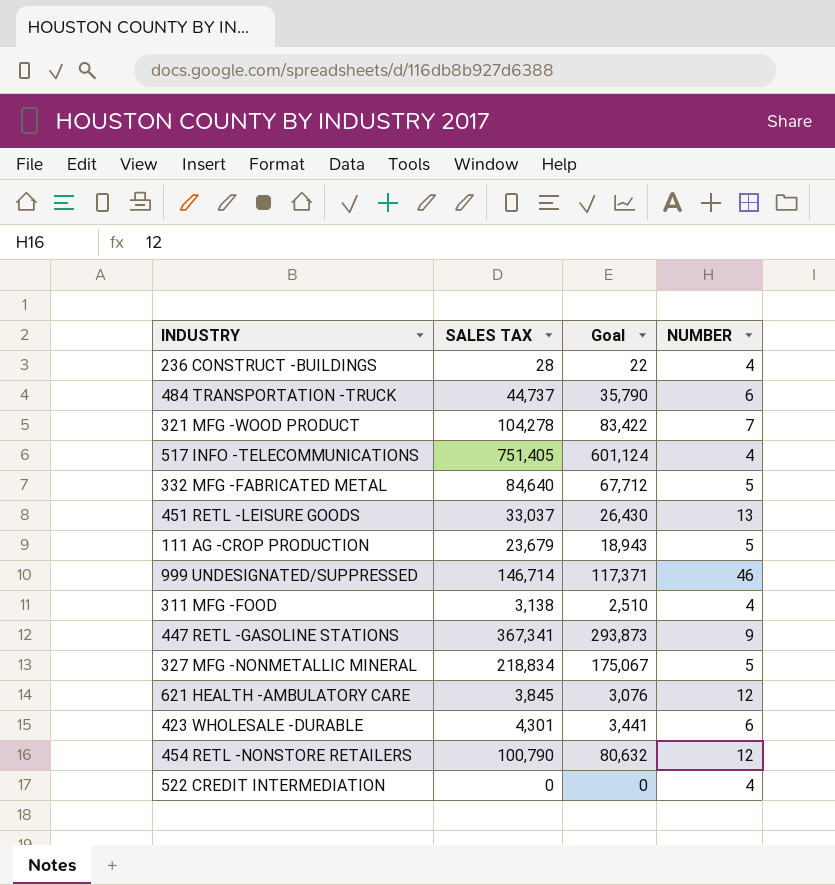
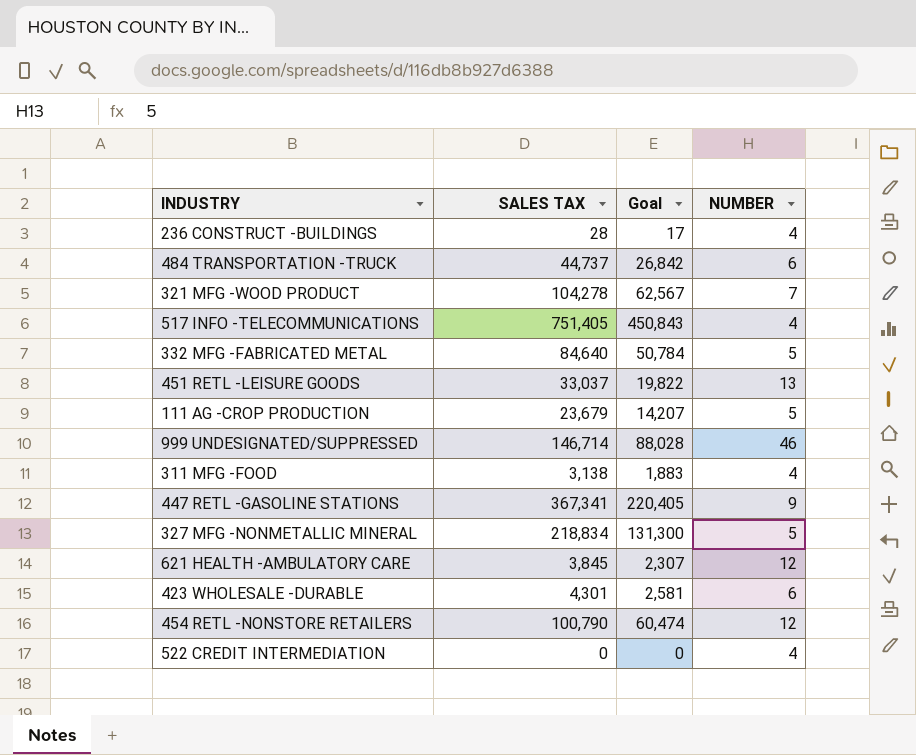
column Goal | formula: [SALES TAX] * 0.8 -> [SALES TAX] * 0.6

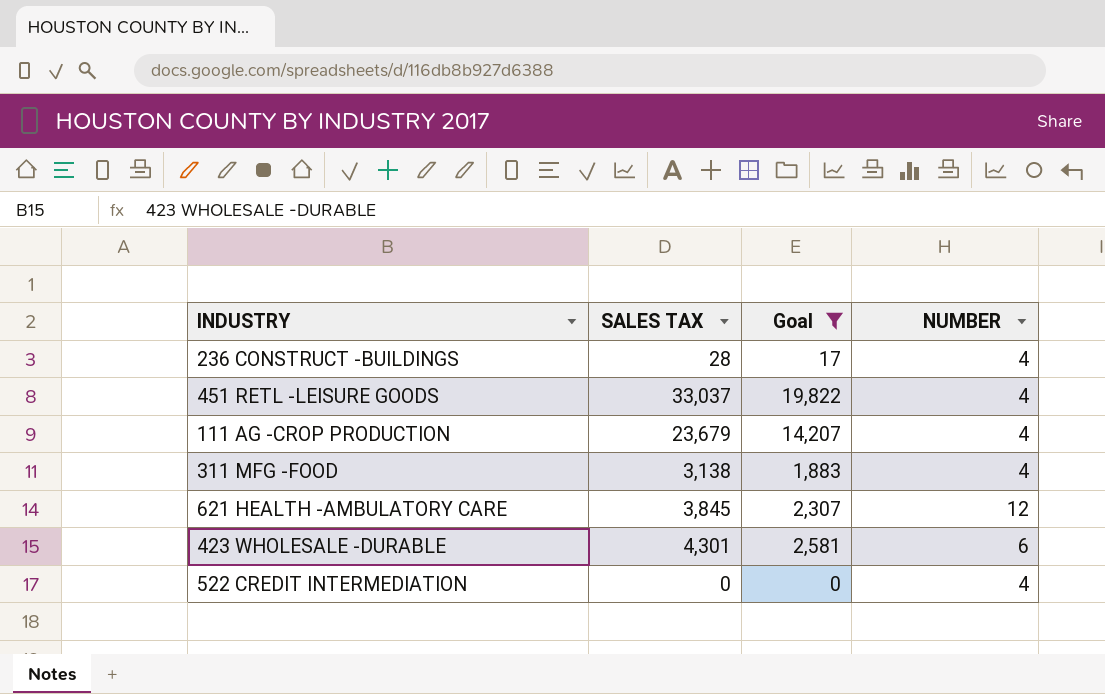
filter: none -> Goal <= 19,822
451 RETL -LEISURE GOODS | NUMBER: 13 -> 4
111 AG -CROP PRODUCTION | NUMBER: 5 -> 4

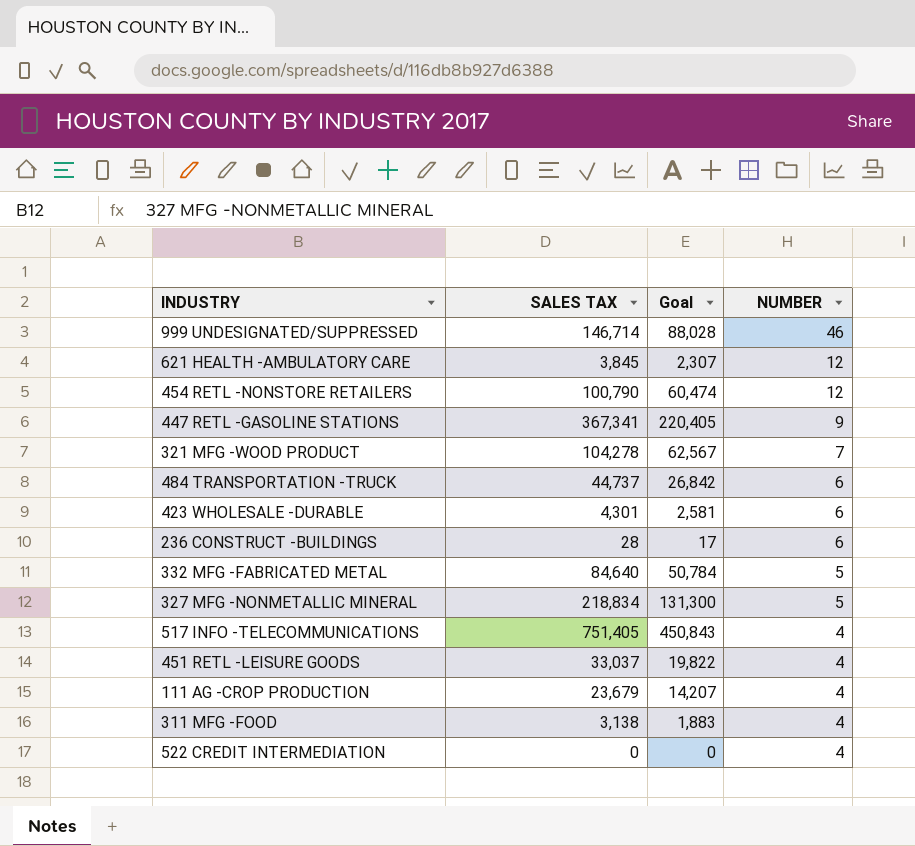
filter: Goal <= 19,822 -> none
row order: none -> NUMBER descending
236 CONSTRUCT -BUILDINGS | NUMBER: 4 -> 6

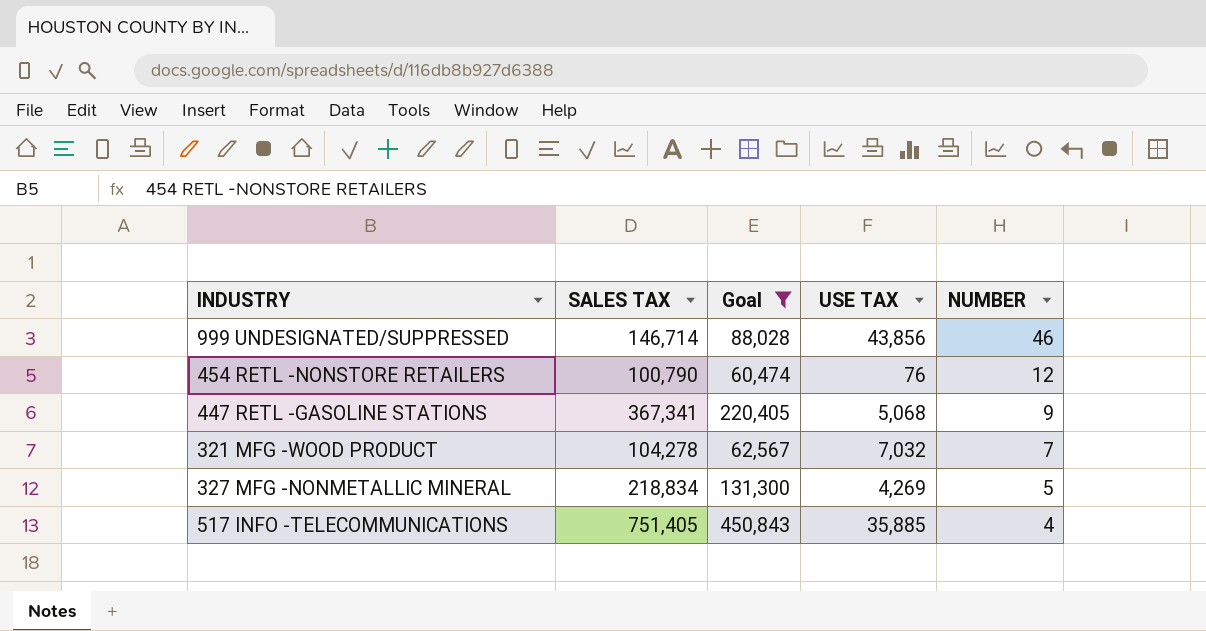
filter: none -> Goal >= 60,474
column USE TAX | position: none -> 4

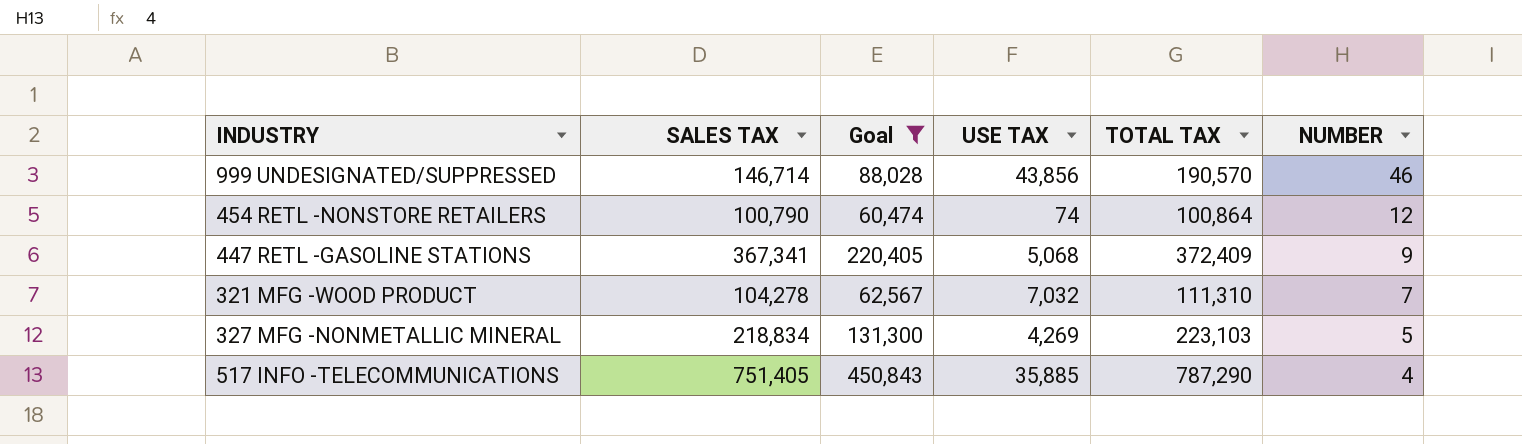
column TOTAL TAX | formula: none -> [SALES TAX] + [USE TAX]
454 RETL -NONSTORE RETAILERS | USE TAX: 76 -> 74

